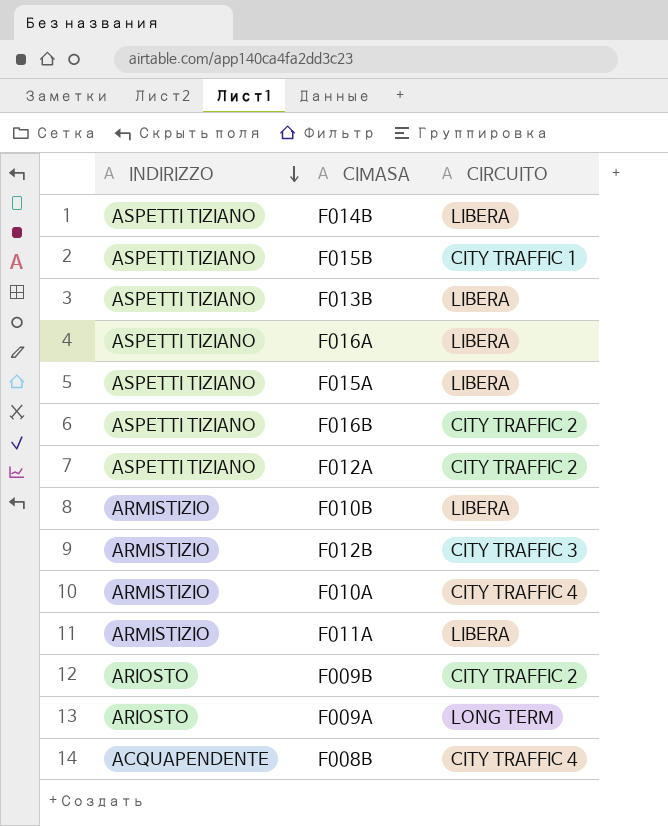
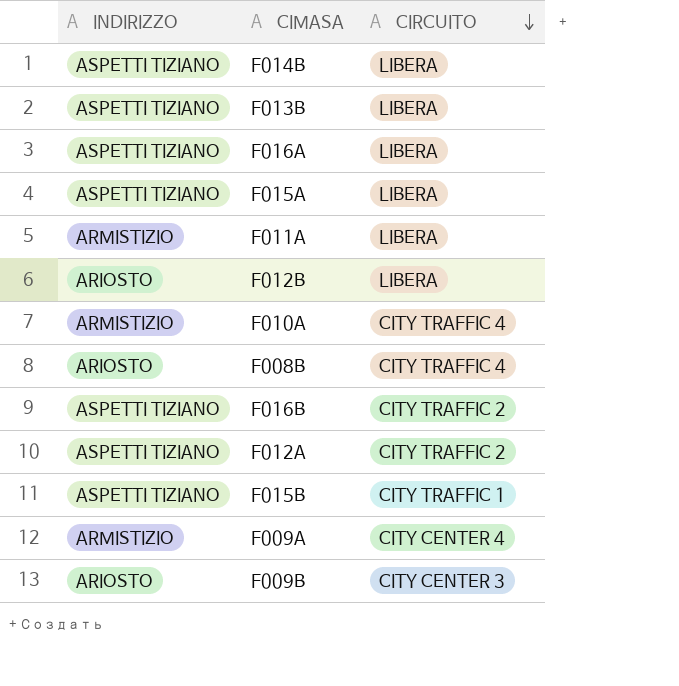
row order: INDIRIZZO descending -> CIRCUITO descending
row F010B: ARMISTIZIO | LIBERA -> none
F012B | INDIRIZZO: ARMISTIZIO -> ARIOSTO
F012B | CIRCUITO: CITY TRAFFIC 3 -> LIBERA
F008B | INDIRIZZO: ACQUAPENDENTE -> ARIOSTO
F009A | INDIRIZZO: ARIOSTO -> ARMISTIZIO
F009A | CIRCUITO: LONG TERM -> CITY CENTER 4
F009B | CIRCUITO: CITY TRAFFIC 2 -> CITY CENTER 3

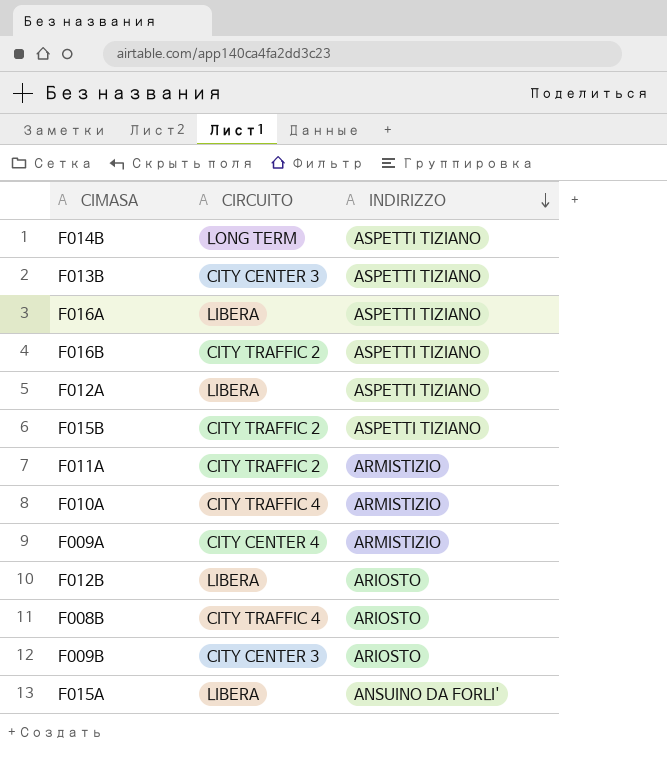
row order: CIRCUITO descending -> INDIRIZZO descending
column INDIRIZZO | position: 1 -> 3
F014B | CIRCUITO: LIBERA -> LONG TERM
F013B | CIRCUITO: LIBERA -> CITY CENTER 3
F012A | CIRCUITO: CITY TRAFFIC 2 -> LIBERA
F015B | CIRCUITO: CITY TRAFFIC 1 -> CITY TRAFFIC 2
F011A | CIRCUITO: LIBERA -> CITY TRAFFIC 2
F015A | INDIRIZZO: ASPETTI TIZIANO -> ANSUINO DA FORLI'

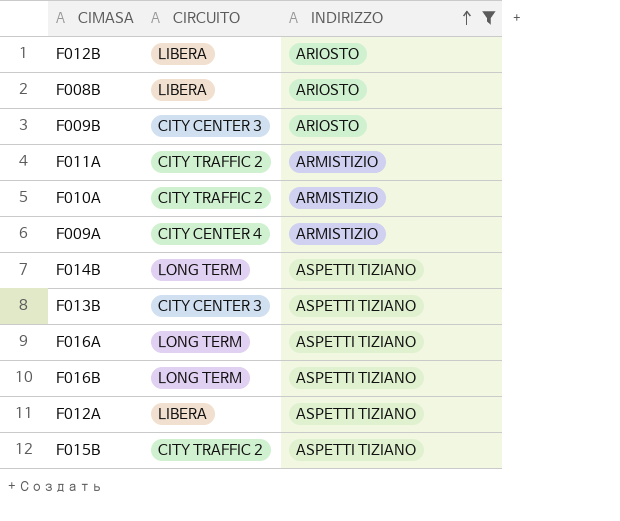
filter: none -> INDIRIZZO != ANSUINO DA FORLI'
row order: INDIRIZZO descending -> INDIRIZZO ascending
F008B | CIRCUITO: CITY TRAFFIC 4 -> LIBERA
F010A | CIRCUITO: CITY TRAFFIC 4 -> CITY TRAFFIC 2
F016A | CIRCUITO: LIBERA -> LONG TERM
F016B | CIRCUITO: CITY TRAFFIC 2 -> LONG TERM

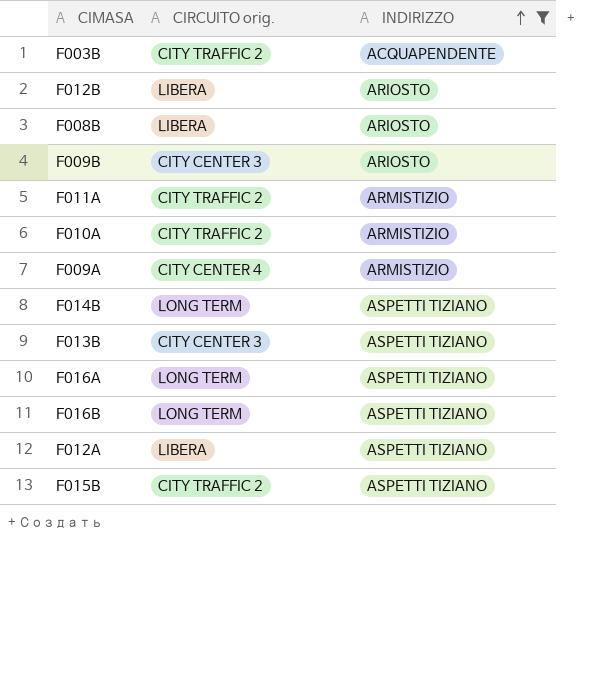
column name: CIRCUITO -> CIRCUITO orig.
row F003B: none -> CITY TRAFFIC 2 | ACQUAPENDENTE

